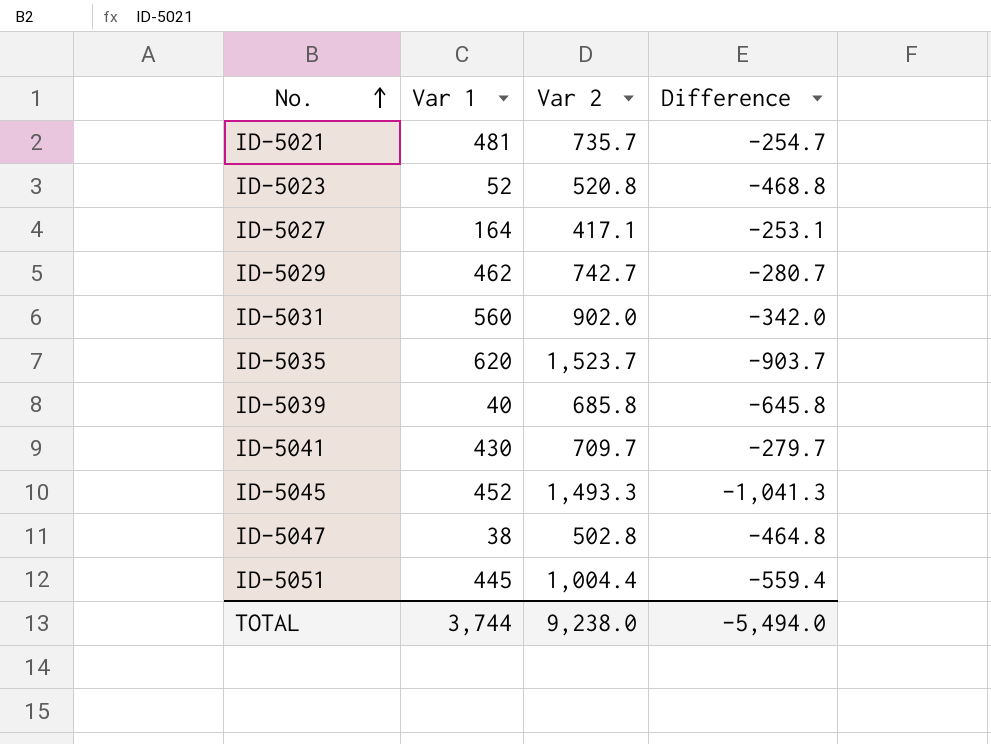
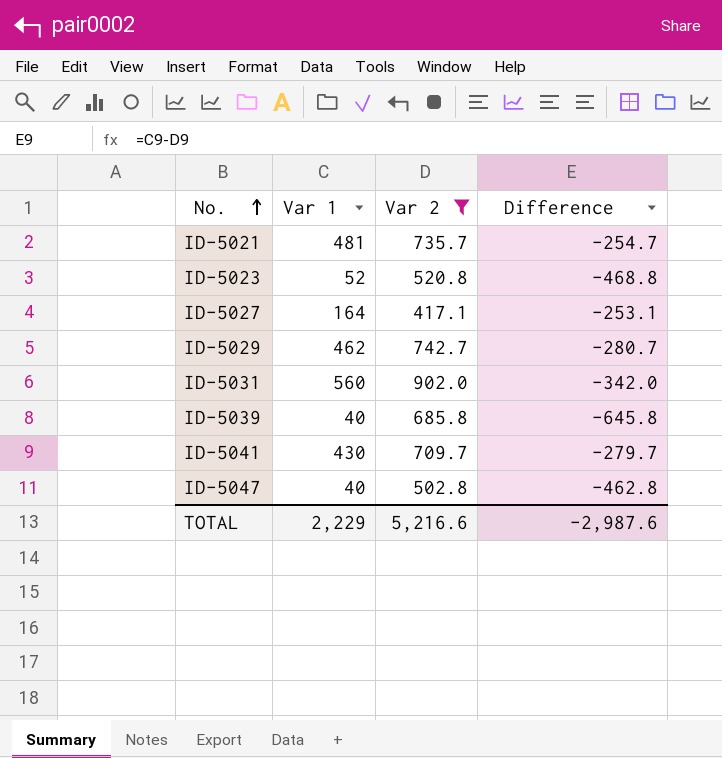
filter: none -> Var 2 <= 902.0
ID-5047 | Var 1: 38 -> 40
ID-5047 | Difference: -464.8 -> -462.8
TOTAL | Var 1: 3,744 -> 2,229
TOTAL | Var 2: 9,238.0 -> 5,216.6
TOTAL | Difference: -5,494.0 -> -2,987.6

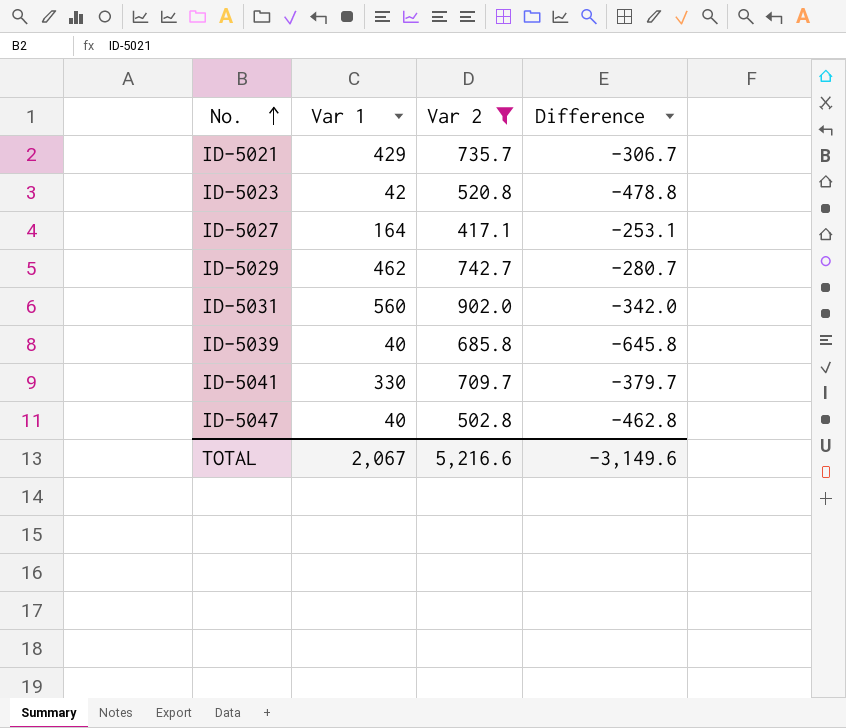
ID-5021 | Var 1: 481 -> 429
ID-5021 | Difference: -254.7 -> -306.7
ID-5023 | Var 1: 52 -> 42
ID-5023 | Difference: -468.8 -> -478.8
ID-5041 | Var 1: 430 -> 330
ID-5041 | Difference: -279.7 -> -379.7
TOTAL | Var 1: 2,229 -> 2,067
TOTAL | Difference: -2,987.6 -> -3,149.6

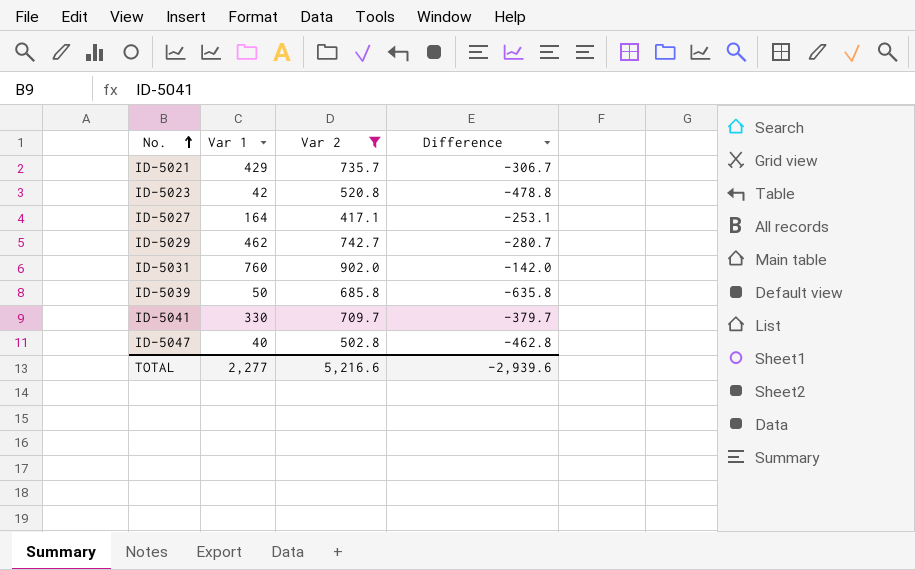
ID-5031 | Var 1: 560 -> 760
ID-5031 | Difference: -342.0 -> -142.0
ID-5039 | Var 1: 40 -> 50
ID-5039 | Difference: -645.8 -> -635.8
TOTAL | Var 1: 2,067 -> 2,277
TOTAL | Difference: -3,149.6 -> -2,939.6

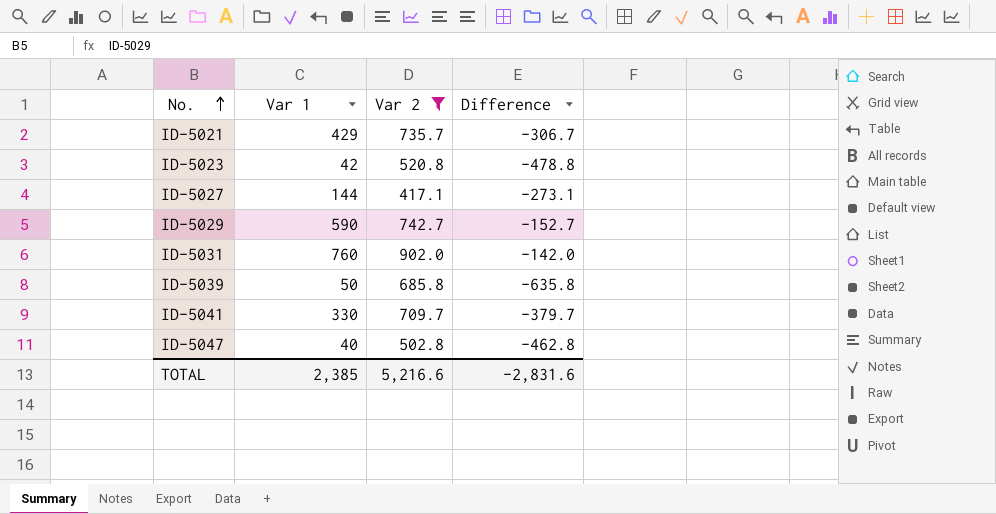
ID-5027 | Var 1: 164 -> 144
ID-5027 | Difference: -253.1 -> -273.1
ID-5029 | Var 1: 462 -> 590
ID-5029 | Difference: -280.7 -> -152.7
TOTAL | Var 1: 2,277 -> 2,385
TOTAL | Difference: -2,939.6 -> -2,831.6

